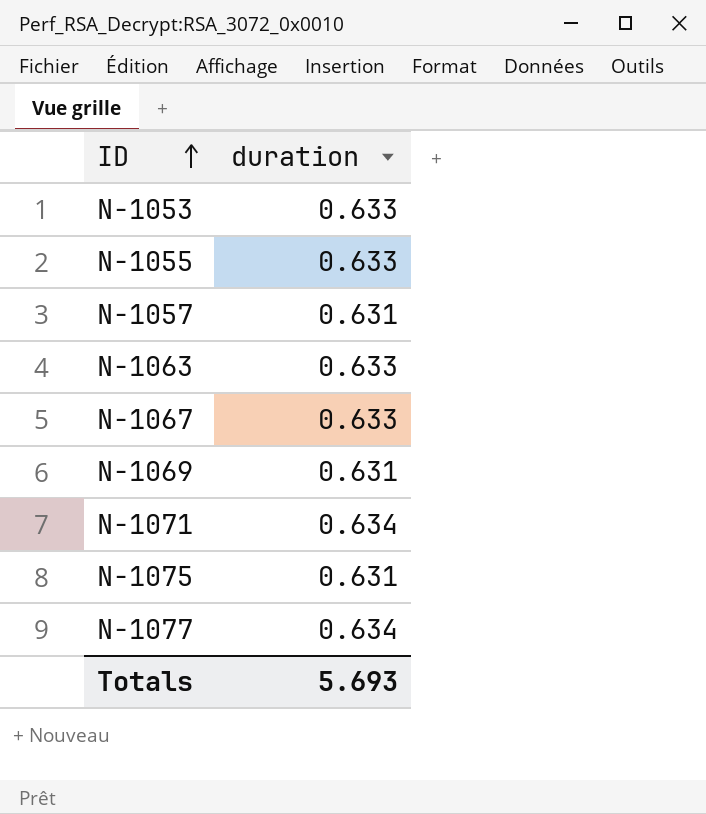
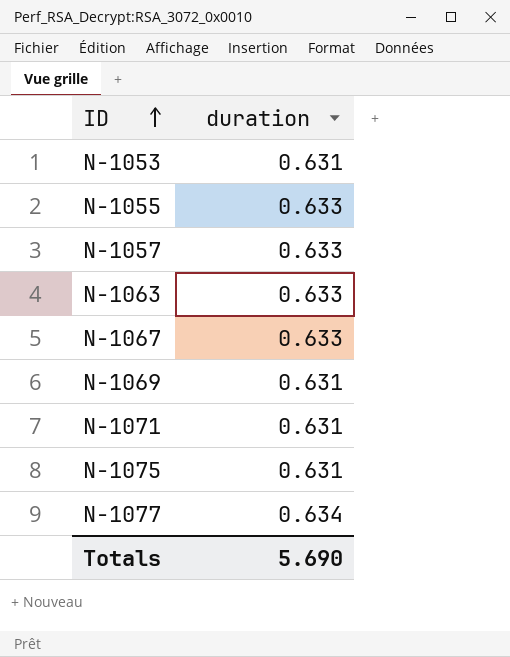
N-1053 | duration: 0.633 -> 0.631
N-1057 | duration: 0.631 -> 0.633
N-1071 | duration: 0.634 -> 0.631
Totals | duration: 5.693 -> 5.690

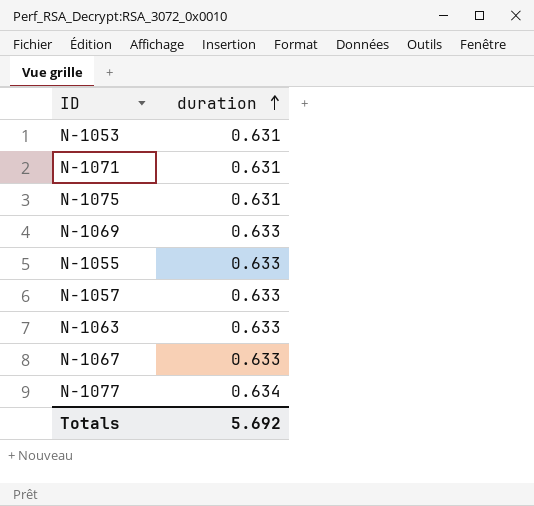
row order: ID ascending -> duration ascending
N-1069 | duration: 0.631 -> 0.633
Totals | duration: 5.690 -> 5.692

